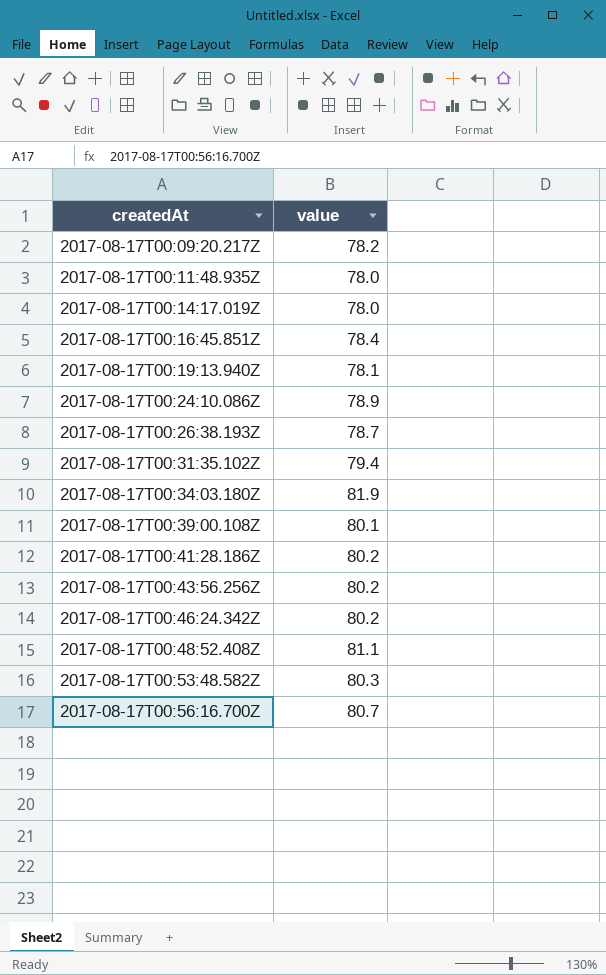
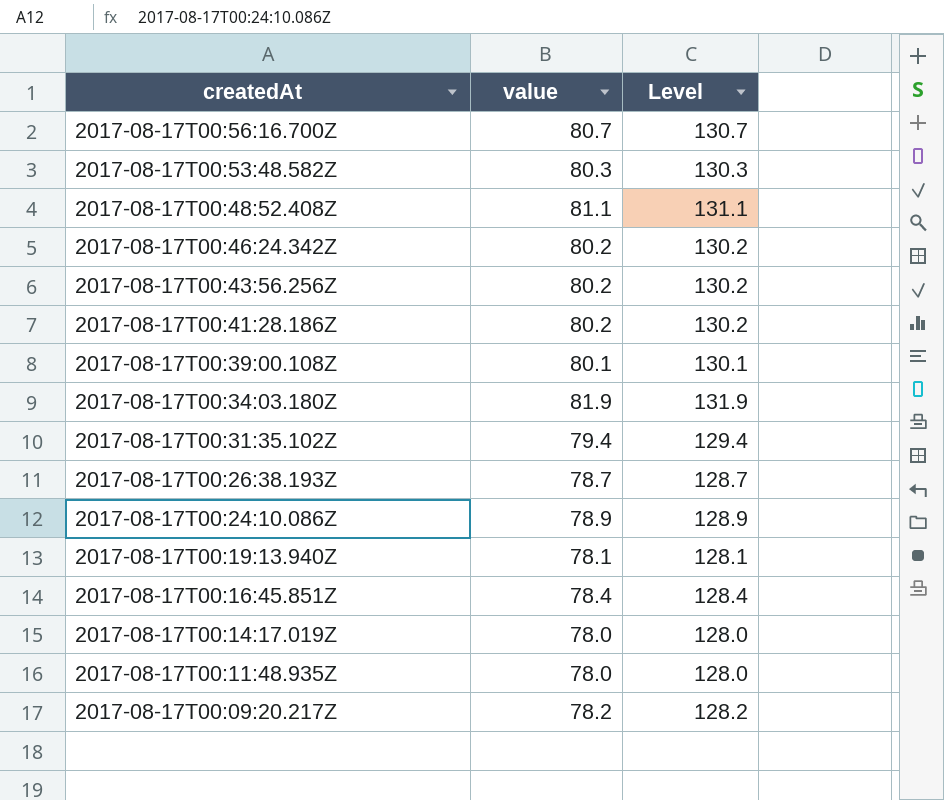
row order: createdAt ascending -> createdAt descending
column Level | formula: none -> [value] + 50

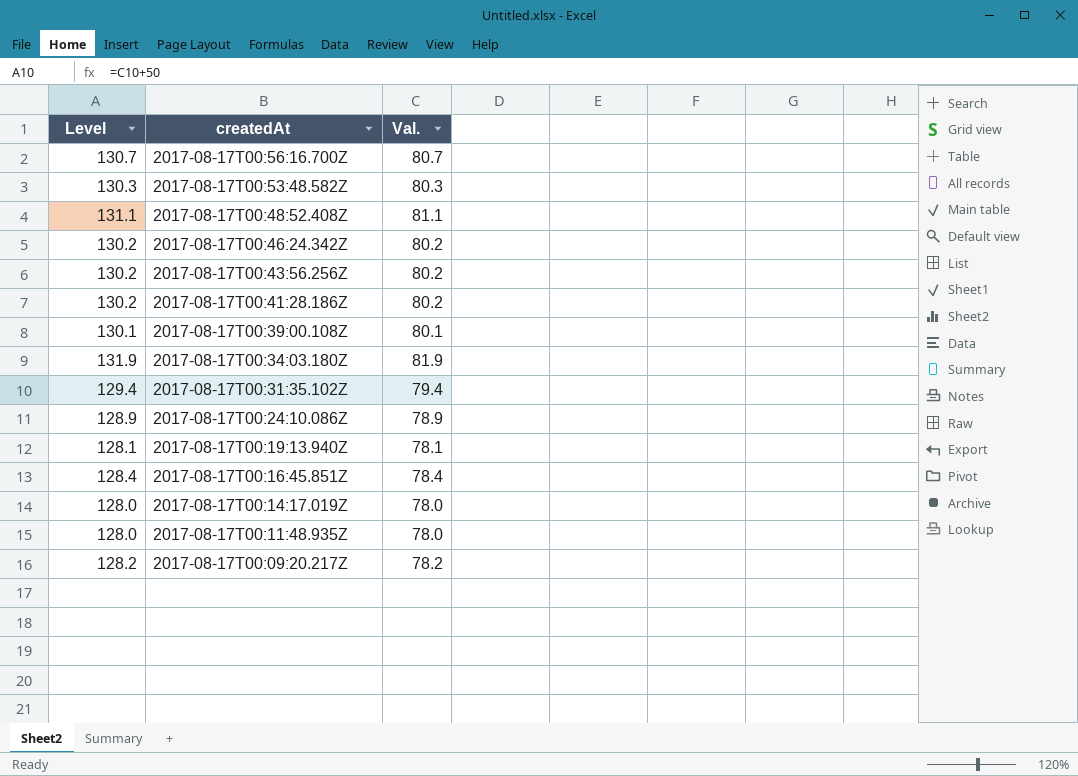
column Level | position: 3 -> 1
column name: value -> Val.
row 2017-08-17T00:26:38.193Z: 78.7 | 128.7 -> none

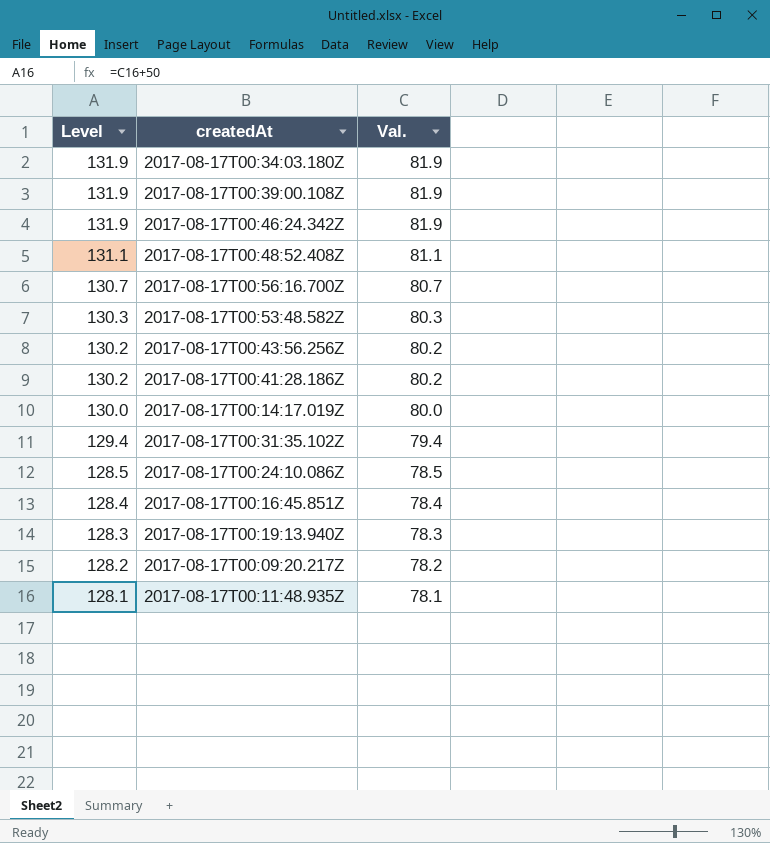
row order: createdAt descending -> Level descending
2017-08-17T00:39:00.108Z | Level: 130.1 -> 131.9
2017-08-17T00:39:00.108Z | Val.: 80.1 -> 81.9
2017-08-17T00:46:24.342Z | Level: 130.2 -> 131.9
2017-08-17T00:46:24.342Z | Val.: 80.2 -> 81.9
2017-08-17T00:14:17.019Z | Level: 128.0 -> 130.0
2017-08-17T00:14:17.019Z | Val.: 78.0 -> 80.0
2017-08-17T00:24:10.086Z | Level: 128.9 -> 128.5
2017-08-17T00:24:10.086Z | Val.: 78.9 -> 78.5
2017-08-17T00:19:13.940Z | Level: 128.1 -> 128.3
2017-08-17T00:19:13.940Z | Val.: 78.1 -> 78.3
2017-08-17T00:11:48.935Z | Level: 128.0 -> 128.1
2017-08-17T00:11:48.935Z | Val.: 78.0 -> 78.1

